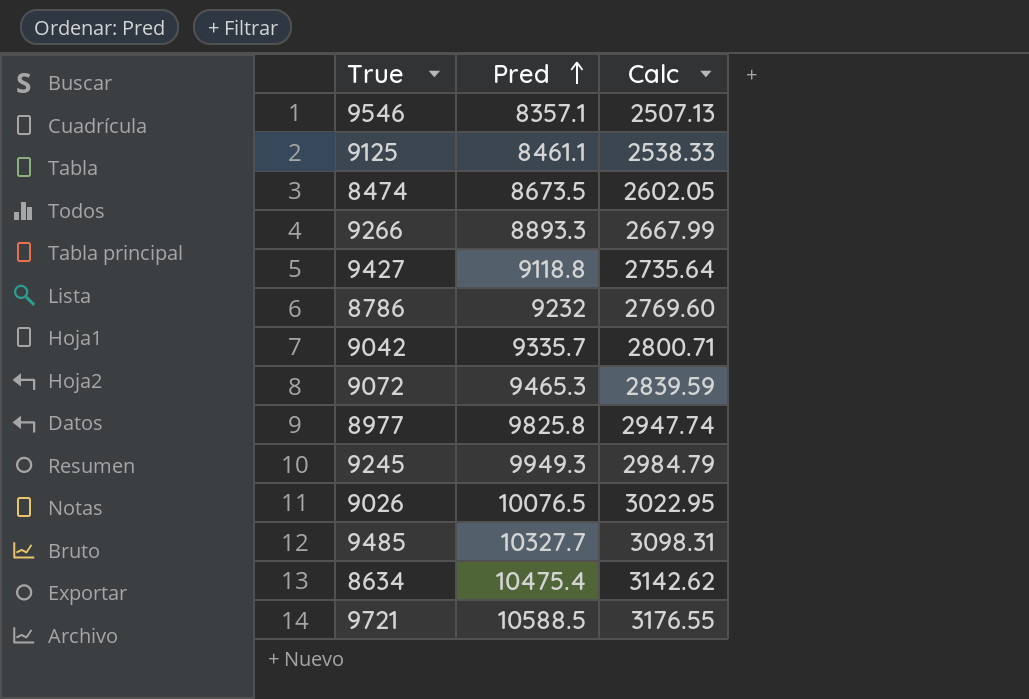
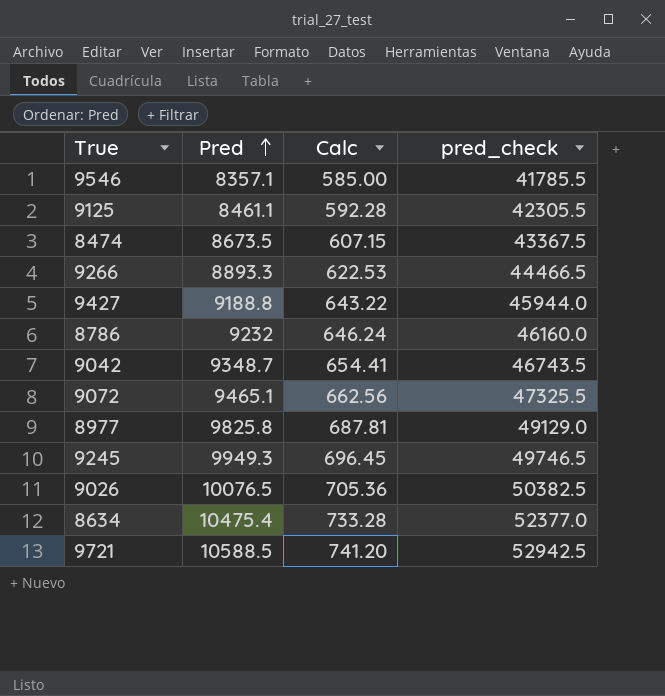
column Calc | formula: [Pred] * 0.3 -> [Pred] * 0.07
column pred_check | formula: none -> [Pred] * 5
row 9485: 10327.7 | 3098.31 -> none
9427 | Pred: 9118.8 -> 9188.8
9042 | Pred: 9335.7 -> 9348.7
9072 | Pred: 9465.3 -> 9465.1

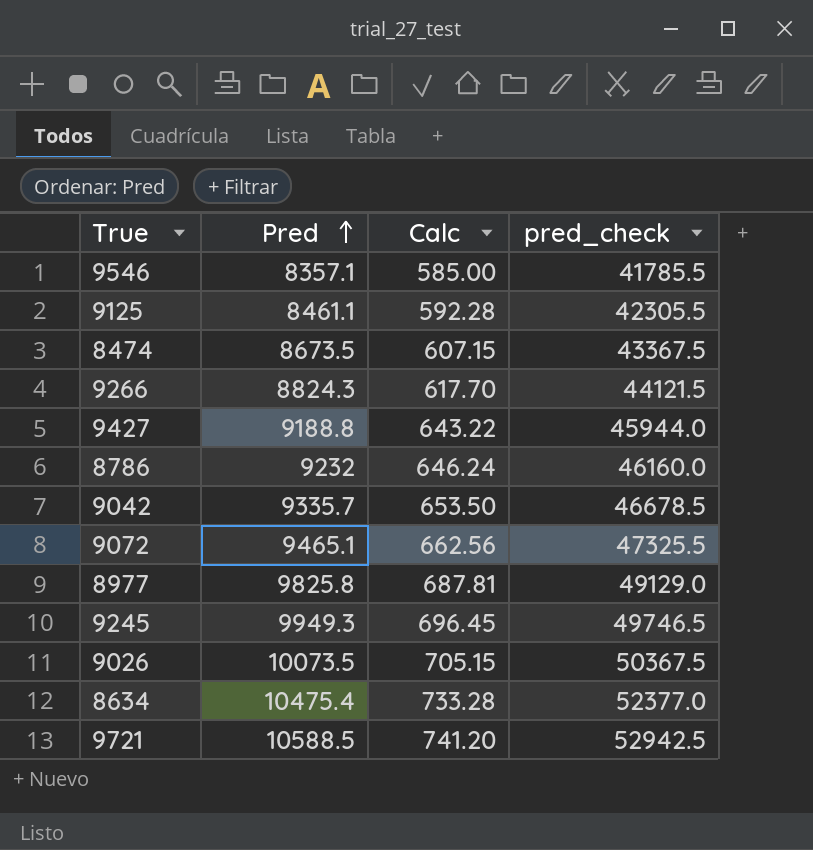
9266 | Pred: 8893.3 -> 8824.3
9266 | Calc: 622.53 -> 617.70
9266 | pred_check: 44466.5 -> 44121.5
9042 | Pred: 9348.7 -> 9335.7
9042 | Calc: 654.41 -> 653.50
9042 | pred_check: 46743.5 -> 46678.5
9026 | Pred: 10076.5 -> 10073.5
9026 | Calc: 705.36 -> 705.15
9026 | pred_check: 50382.5 -> 50367.5

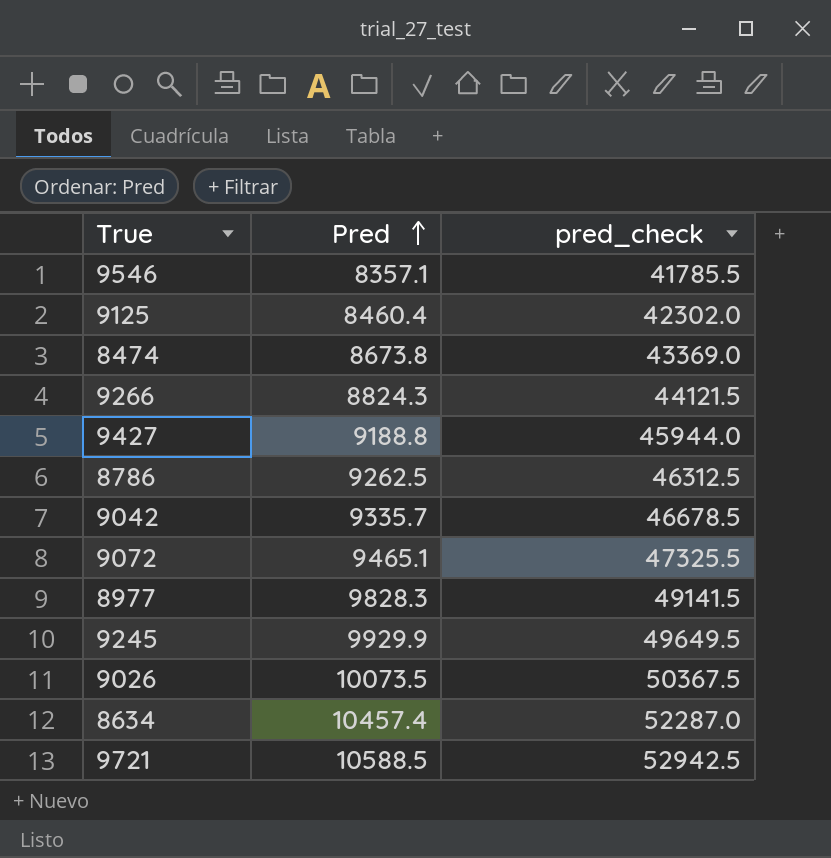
column Calc | formula: [Pred] * 0.07 -> none
9125 | Pred: 8461.1 -> 8460.4
9125 | pred_check: 42305.5 -> 42302.0
8474 | Pred: 8673.5 -> 8673.8
8474 | pred_check: 43367.5 -> 43369.0
8786 | Pred: 9232 -> 9262.5
8786 | pred_check: 46160.0 -> 46312.5
8977 | Pred: 9825.8 -> 9828.3
8977 | pred_check: 49129.0 -> 49141.5
9245 | Pred: 9949.3 -> 9929.9
9245 | pred_check: 49746.5 -> 49649.5
8634 | Pred: 10475.4 -> 10457.4
8634 | pred_check: 52377.0 -> 52287.0

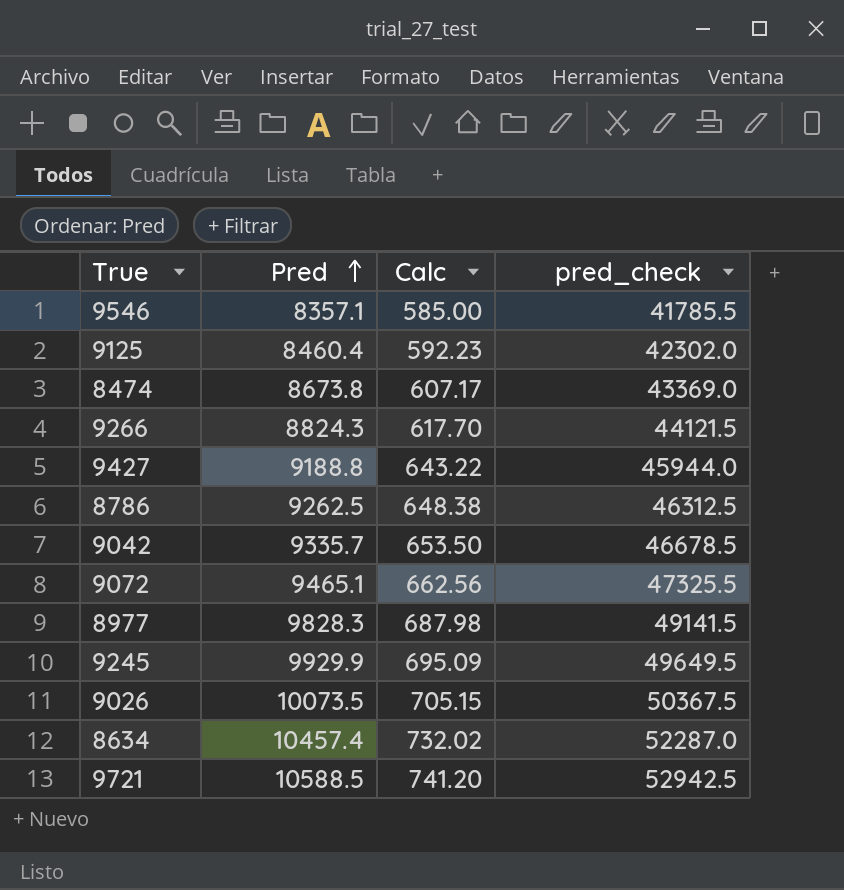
column Calc | formula: none -> [Pred] * 0.07

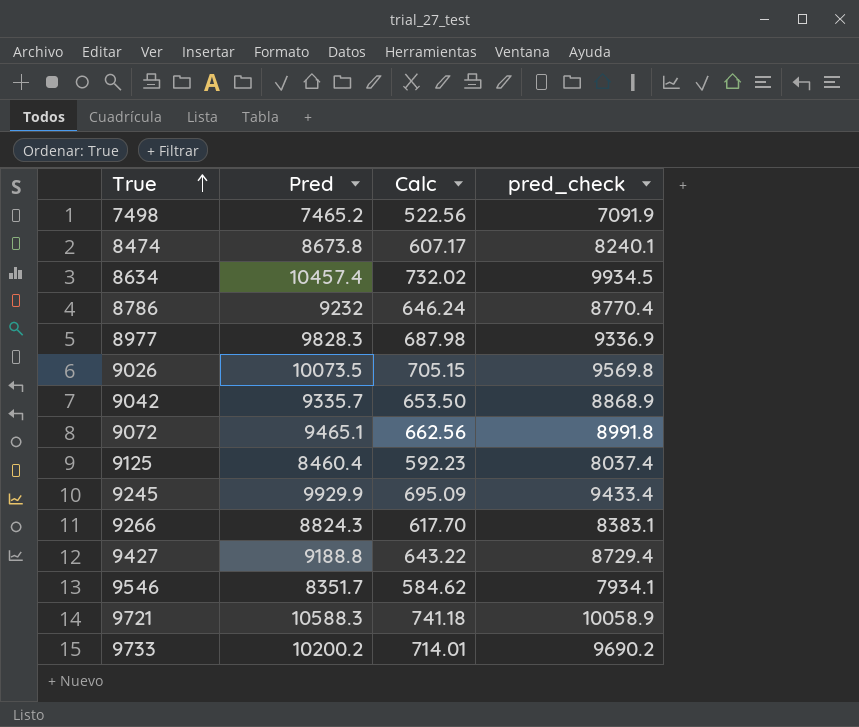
row order: Pred ascending -> True ascending
column pred_check | formula: [Pred] * 5 -> [Pred] * 0.95
row 7498: none -> 7465.2 | 522.56 | 7091.9
8786 | Pred: 9262.5 -> 9232
8786 | Calc: 648.38 -> 646.24
9546 | Pred: 8357.1 -> 8351.7
9546 | Calc: 585.00 -> 584.62
9721 | Pred: 10588.5 -> 10588.3
9721 | Calc: 741.20 -> 741.18
row 9733: none -> 10200.2 | 714.01 | 9690.2

